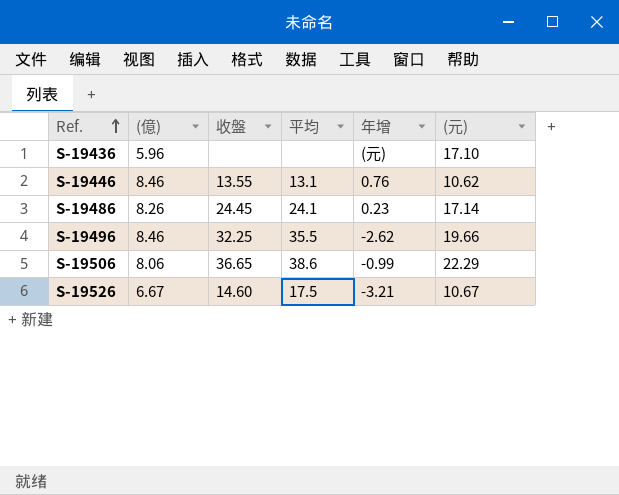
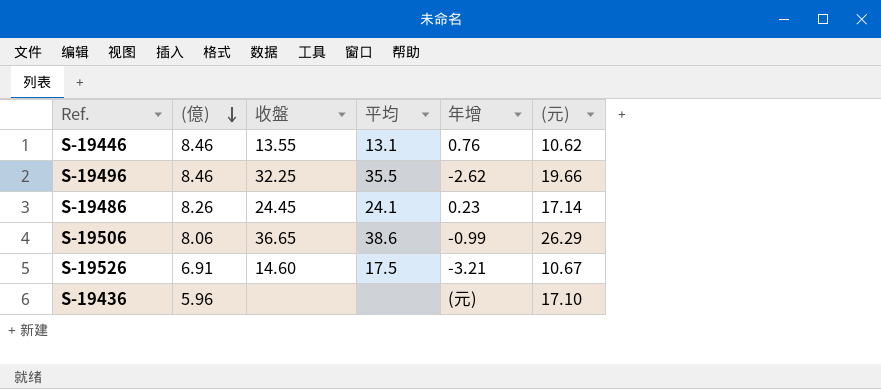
row order: Ref. ascending -> (億) descending
S-19506 | (元): 22.29 -> 26.29
S-19526 | (億): 6.67 -> 6.91

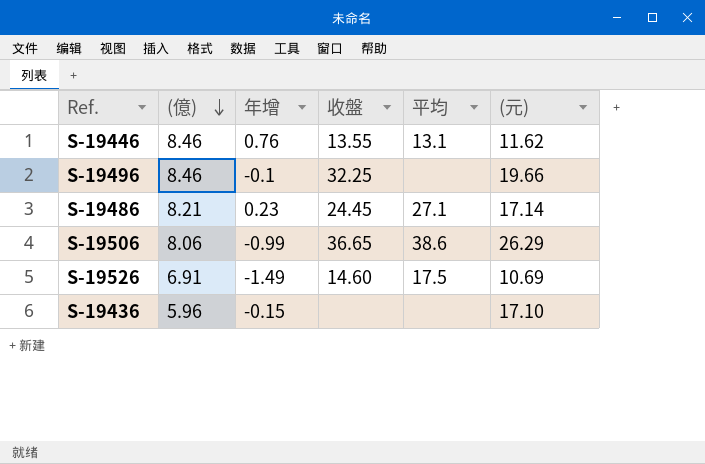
column 年增 | position: 5 -> 3
S-19446 | (元): 10.62 -> 11.62
S-19496 | 年增: -2.62 -> -0.1
S-19496 | 平均: 35.5 -> none
S-19486 | (億): 8.26 -> 8.21
S-19486 | 平均: 24.1 -> 27.1
S-19526 | 年增: -3.21 -> -1.49
S-19526 | (元): 10.67 -> 10.69
S-19436 | 年增: (元) -> -0.15

